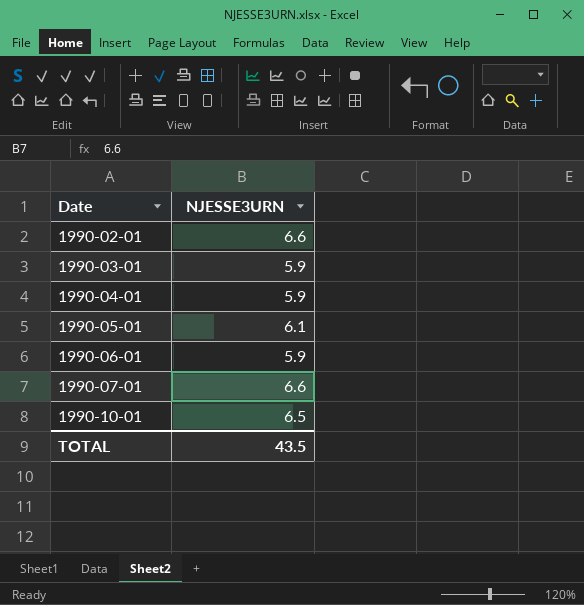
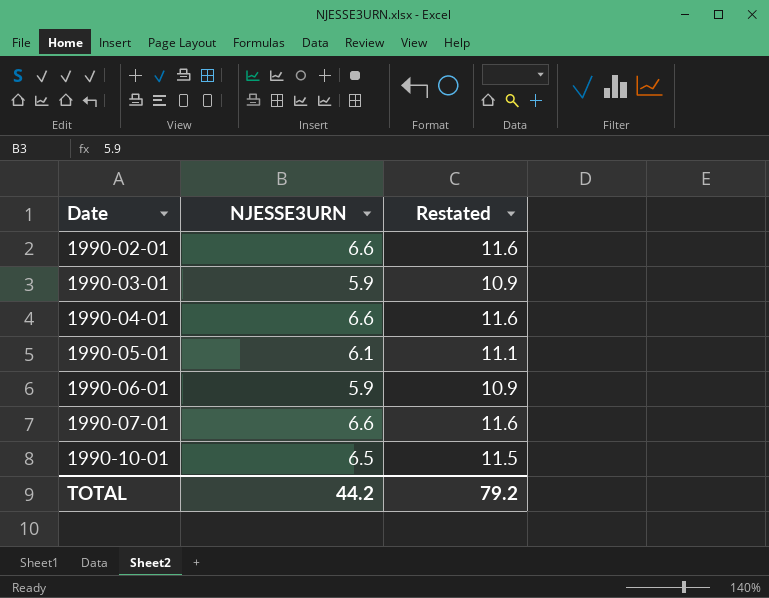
column Restated | formula: none -> [NJESSE3URN] + 5
1990-04-01 | NJESSE3URN: 5.9 -> 6.6
TOTAL | NJESSE3URN: 43.5 -> 44.2

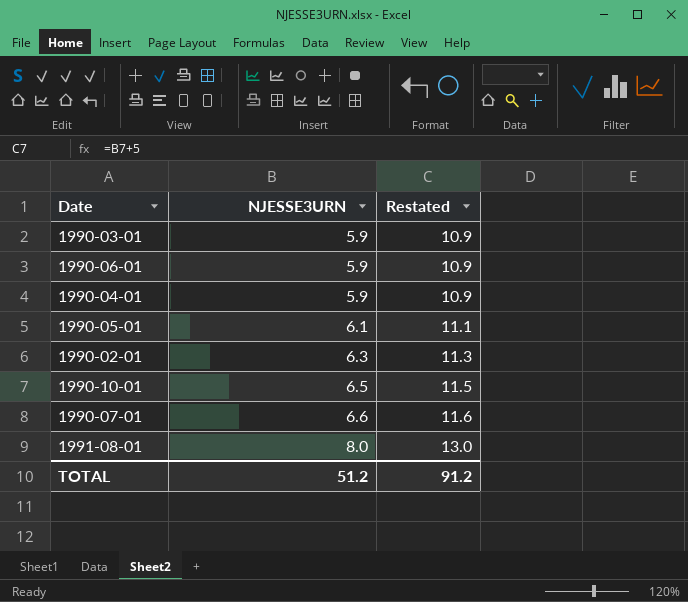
row order: Date ascending -> NJESSE3URN ascending
1990-04-01 | NJESSE3URN: 6.6 -> 5.9
1990-04-01 | Restated: 11.6 -> 10.9
1990-02-01 | NJESSE3URN: 6.6 -> 6.3
1990-02-01 | Restated: 11.6 -> 11.3
row 1991-08-01: none -> 8.0 | 13.0
TOTAL | NJESSE3URN: 44.2 -> 51.2
TOTAL | Restated: 79.2 -> 91.2

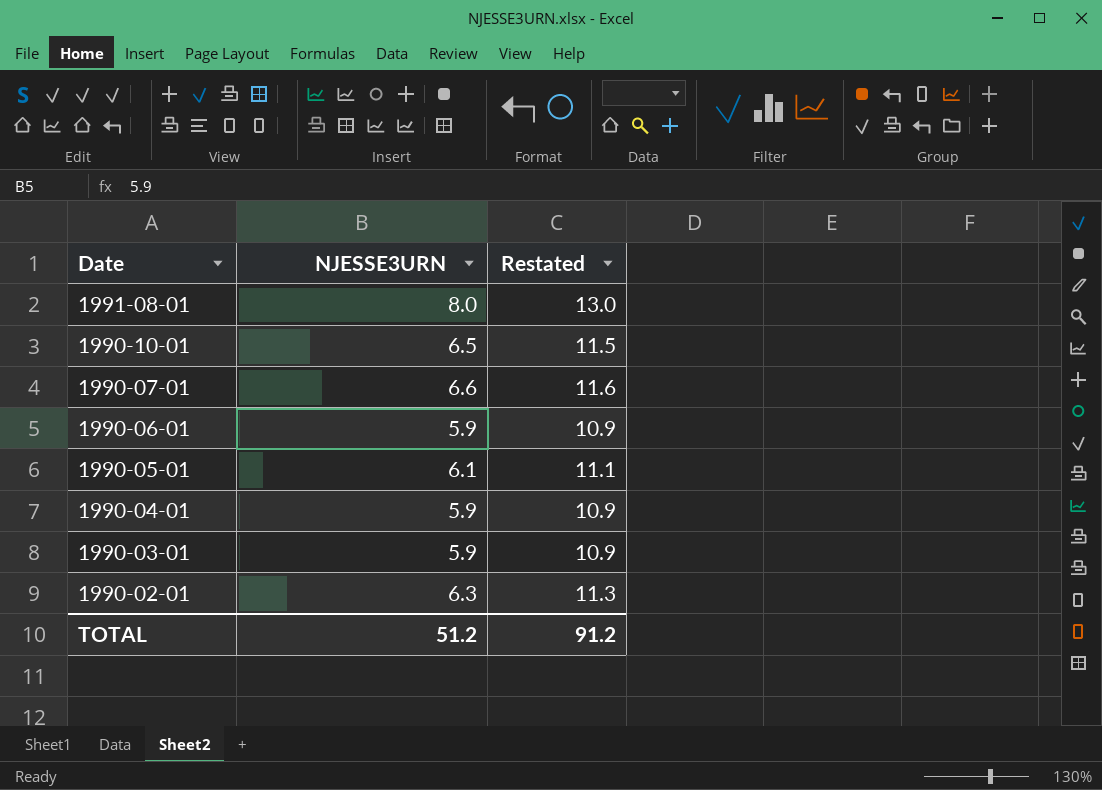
row order: NJESSE3URN ascending -> Date descending

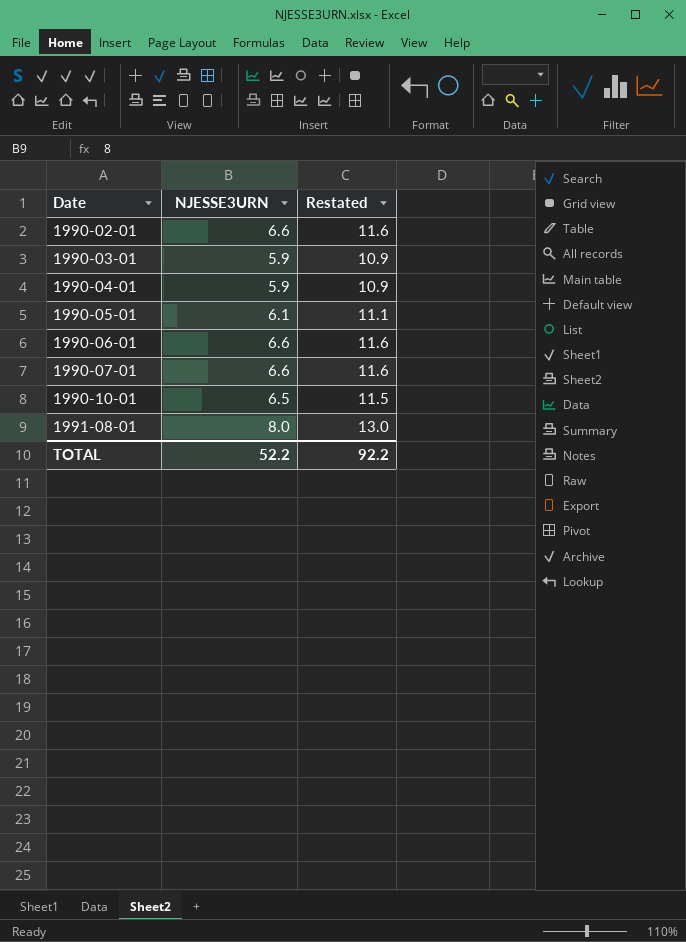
row order: Date descending -> Date ascending
1990-02-01 | NJESSE3URN: 6.3 -> 6.6
1990-02-01 | Restated: 11.3 -> 11.6
1990-06-01 | NJESSE3URN: 5.9 -> 6.6
1990-06-01 | Restated: 10.9 -> 11.6
TOTAL | NJESSE3URN: 51.2 -> 52.2
TOTAL | Restated: 91.2 -> 92.2

